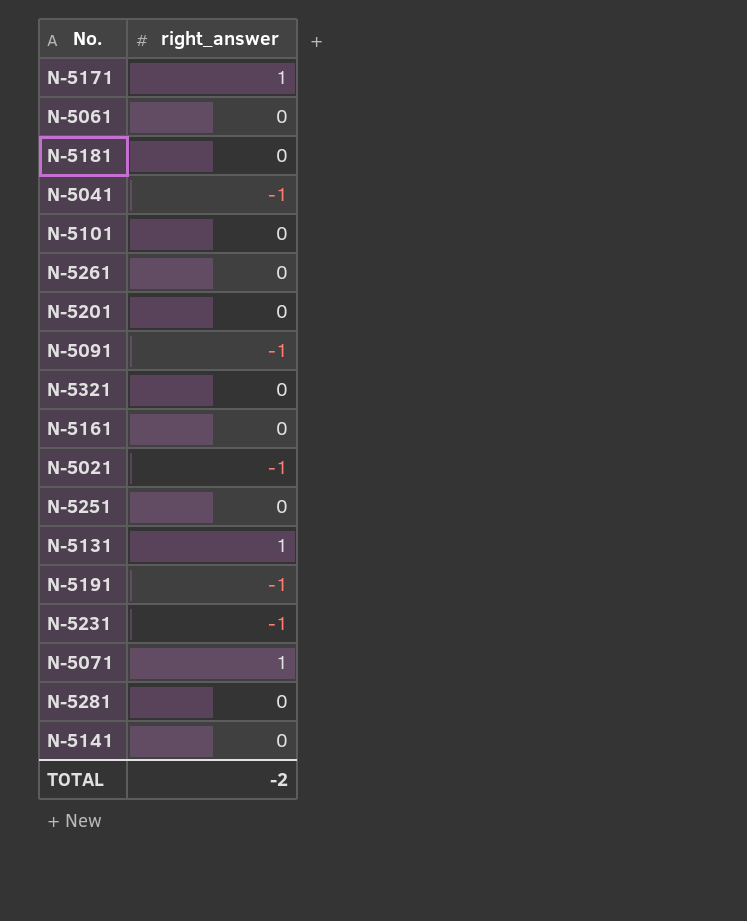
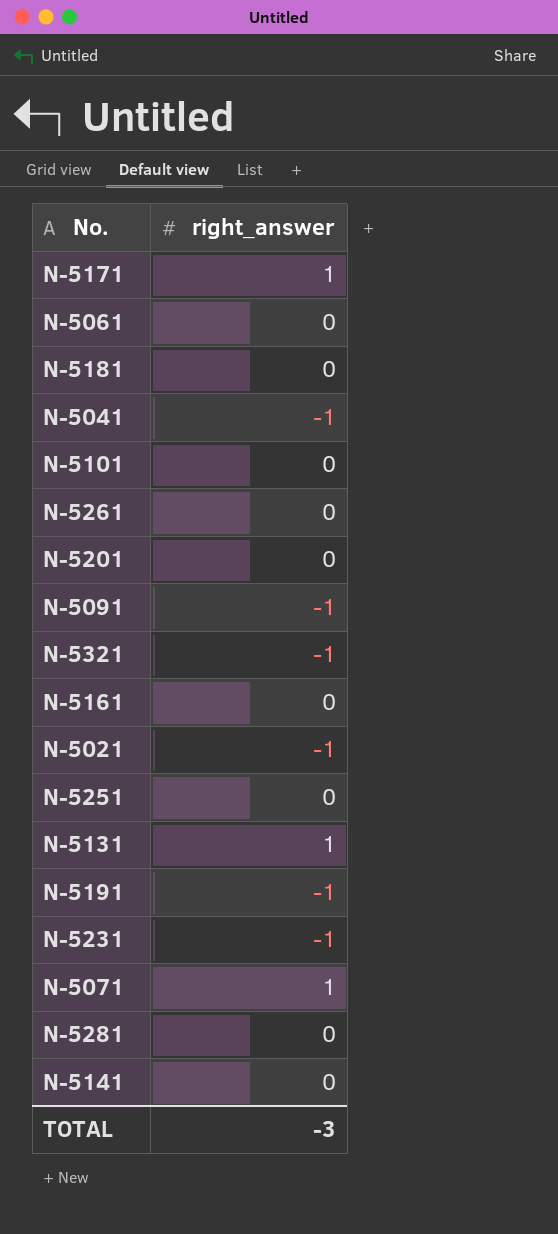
N-5321 | right_answer: 0 -> -1
TOTAL | right_answer: -2 -> -3

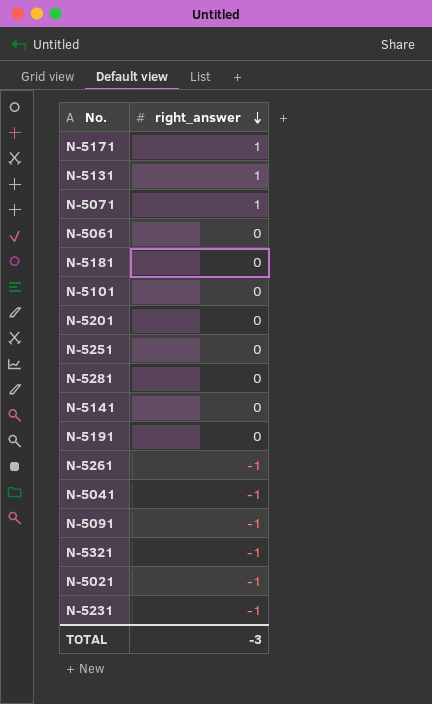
row order: none -> right_answer descending
row N-5161: 0 -> none
N-5191 | right_answer: -1 -> 0
N-5261 | right_answer: 0 -> -1

